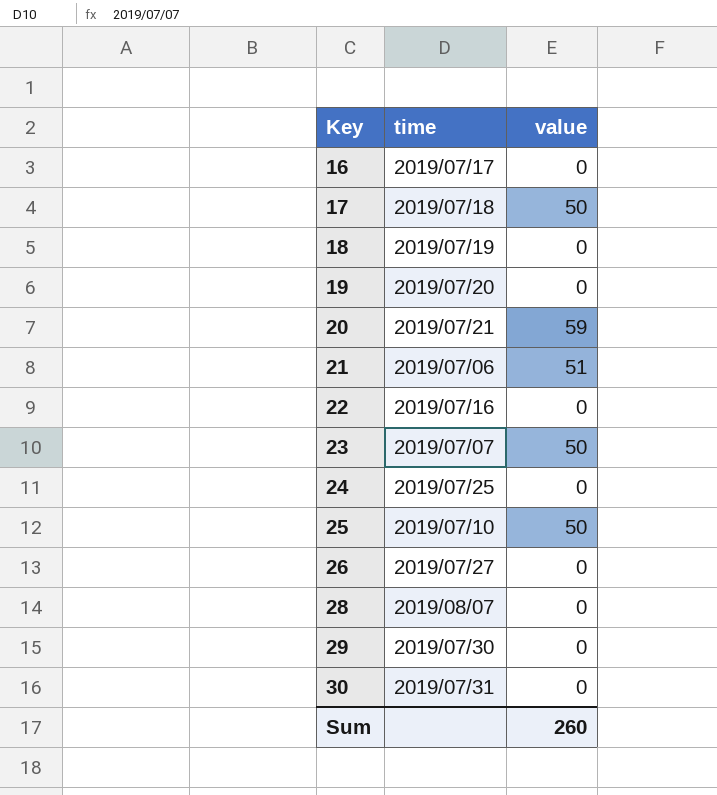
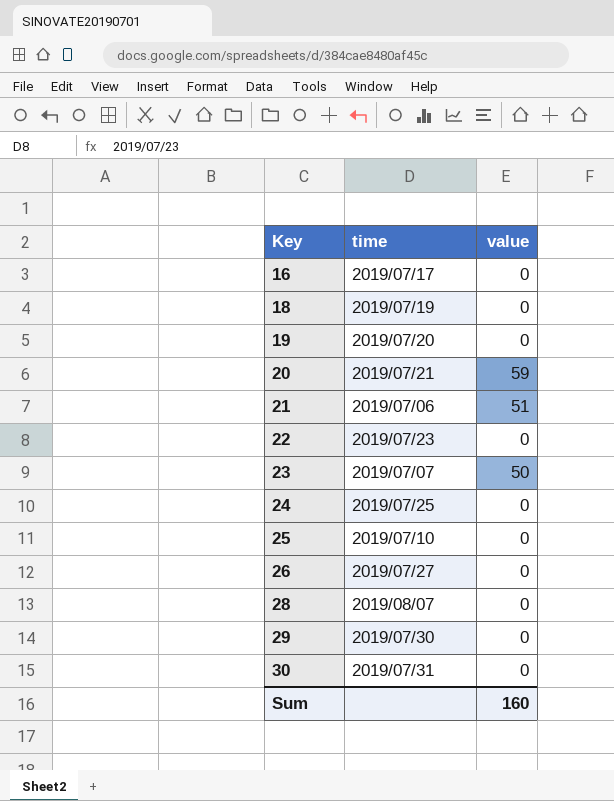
row 17: 2019/07/18 | 50 -> none
22 | time: 2019/07/16 -> 2019/07/23
25 | value: 50 -> 0
Sum | value: 260 -> 160

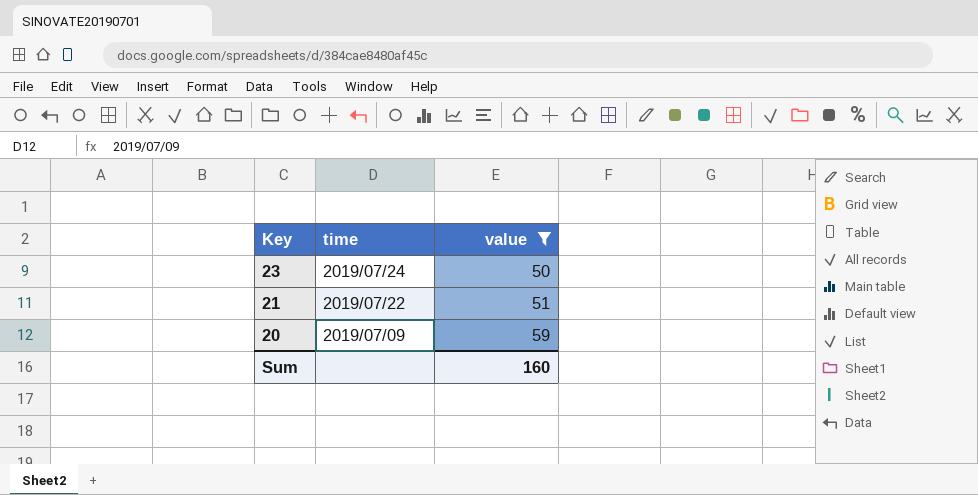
filter: none -> value != 0
row order: Key ascending -> Key descending
23 | time: 2019/07/07 -> 2019/07/24
21 | time: 2019/07/06 -> 2019/07/22
20 | time: 2019/07/21 -> 2019/07/09

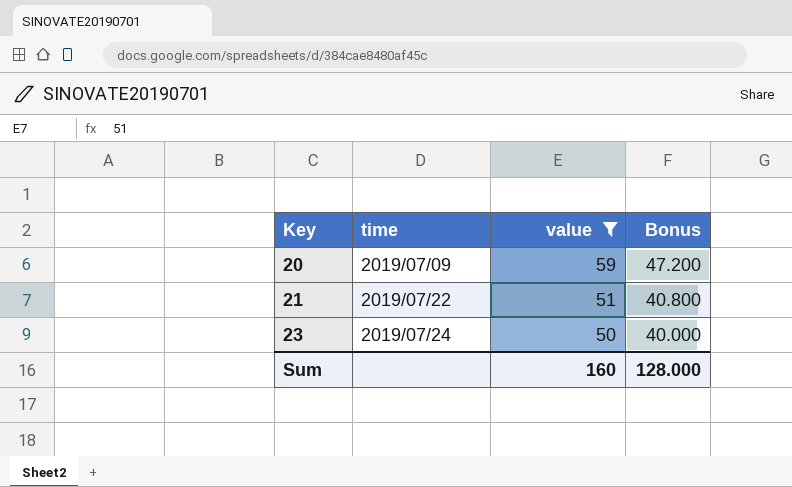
row order: Key descending -> Key ascending
column Bonus | formula: none -> [value] * 0.8

